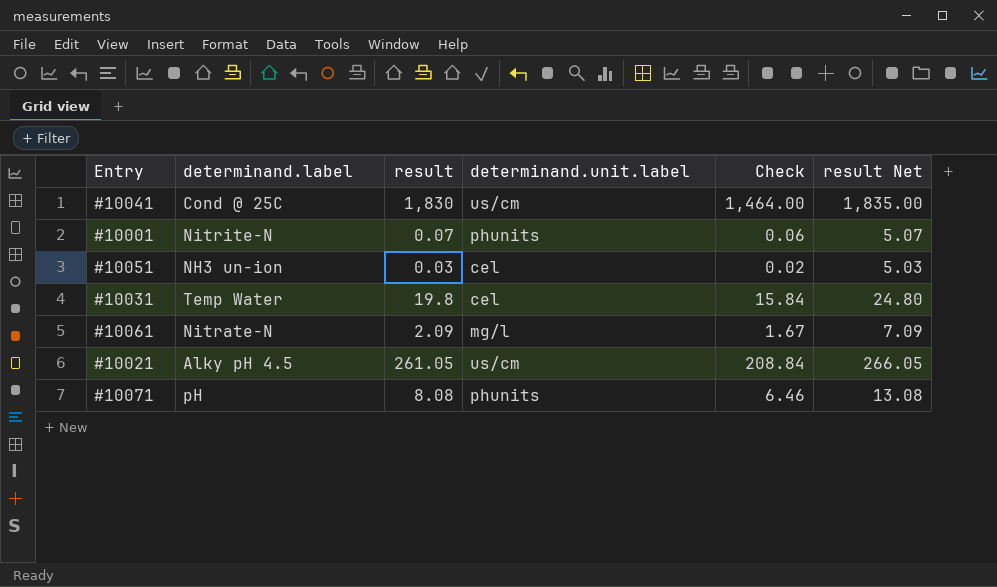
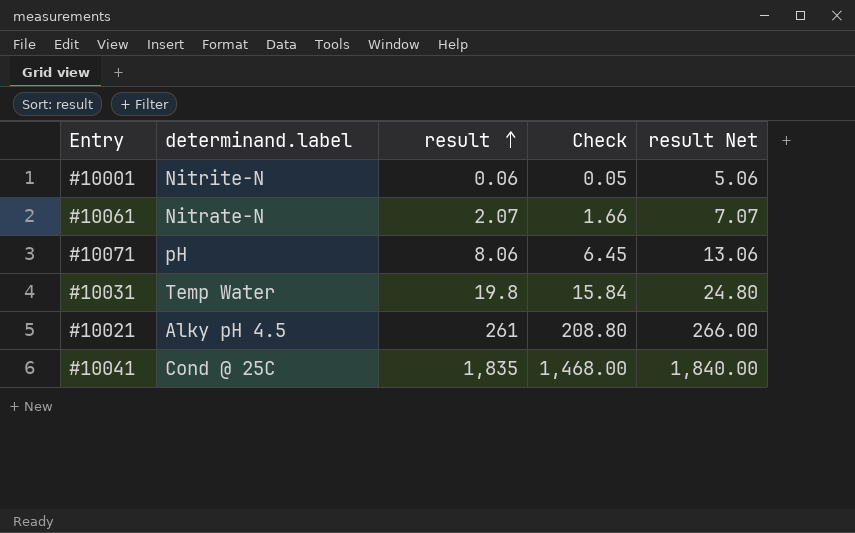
row order: none -> result ascending
column determinand.unit.label | position: 4 -> none
row #10051: NH3 un-ion | 0.03 | cel | 0.02 | 5.03 -> none
#10001 | result: 0.07 -> 0.06
#10001 | Check: 0.06 -> 0.05
#10001 | result Net: 5.07 -> 5.06
#10061 | result: 2.09 -> 2.07
#10061 | Check: 1.67 -> 1.66
#10061 | result Net: 7.09 -> 7.07
#10071 | result: 8.08 -> 8.06
#10071 | Check: 6.46 -> 6.45
#10071 | result Net: 13.08 -> 13.06
#10021 | result: 261.05 -> 261
#10021 | Check: 208.84 -> 208.80
#10021 | result Net: 266.05 -> 266.00
#10041 | result: 1,830 -> 1,835
#10041 | Check: 1,464.00 -> 1,468.00
#10041 | result Net: 1,835.00 -> 1,840.00

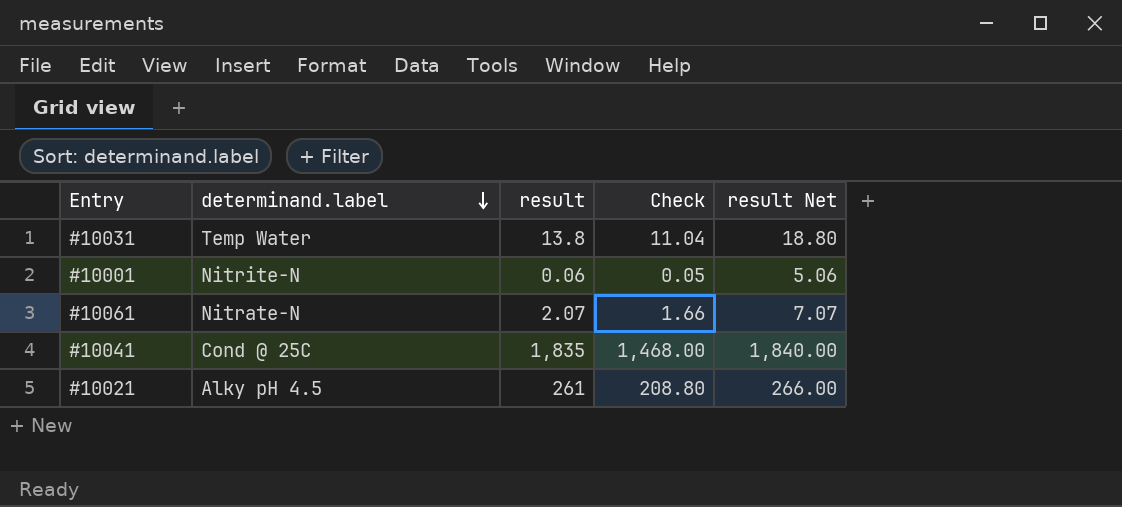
row order: result ascending -> determinand.label descending
row #10071: pH | 8.06 | 6.45 | 13.06 -> none
#10031 | result: 19.8 -> 13.8
#10031 | Check: 15.84 -> 11.04
#10031 | result Net: 24.80 -> 18.80

